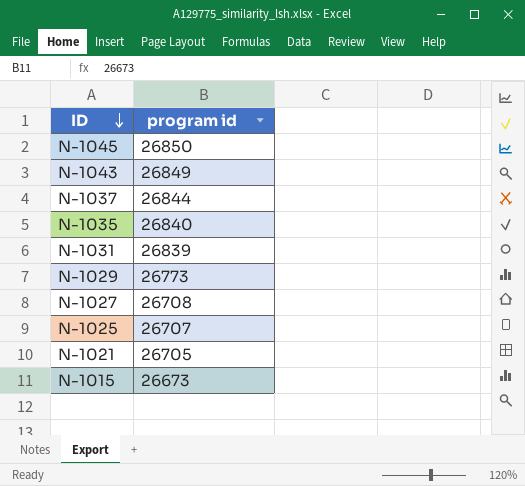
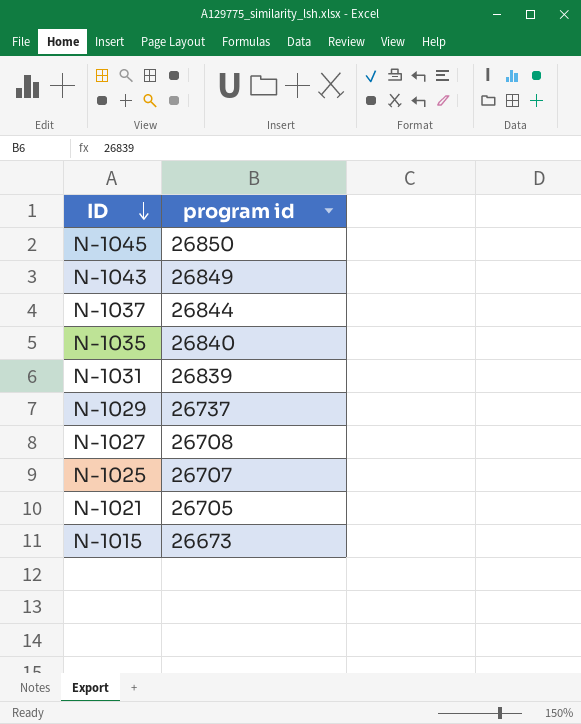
N-1029 | program id: 26773 -> 26737

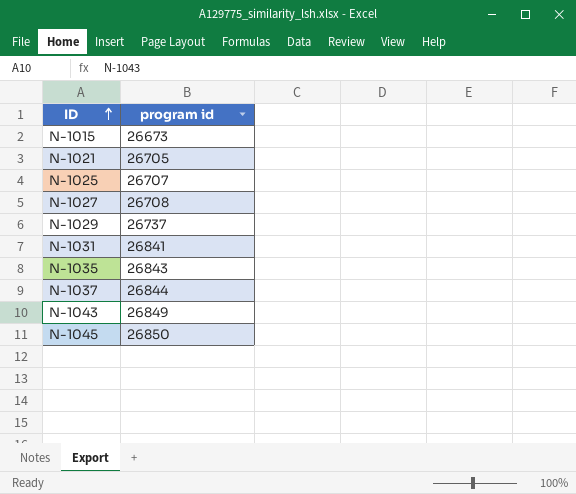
row order: ID descending -> ID ascending
N-1031 | program id: 26839 -> 26841
N-1035 | program id: 26840 -> 26843

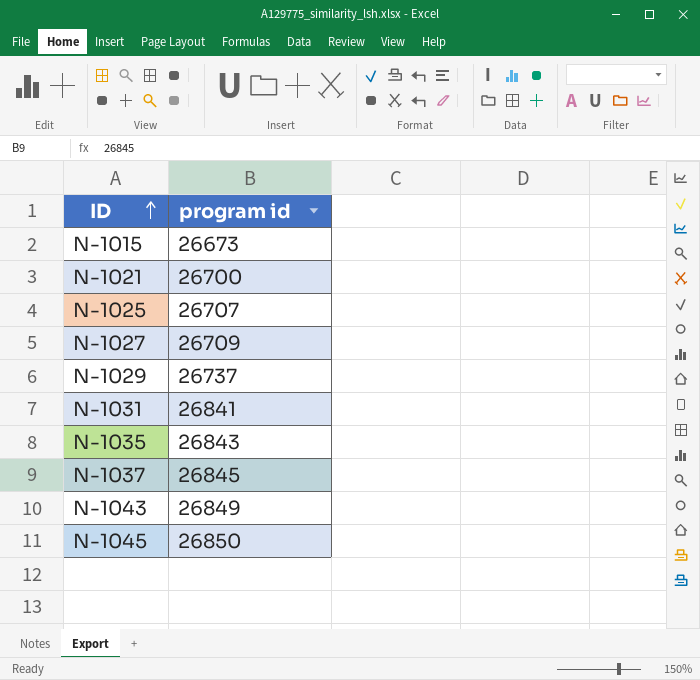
N-1021 | program id: 26705 -> 26700
N-1027 | program id: 26708 -> 26709
N-1037 | program id: 26844 -> 26845

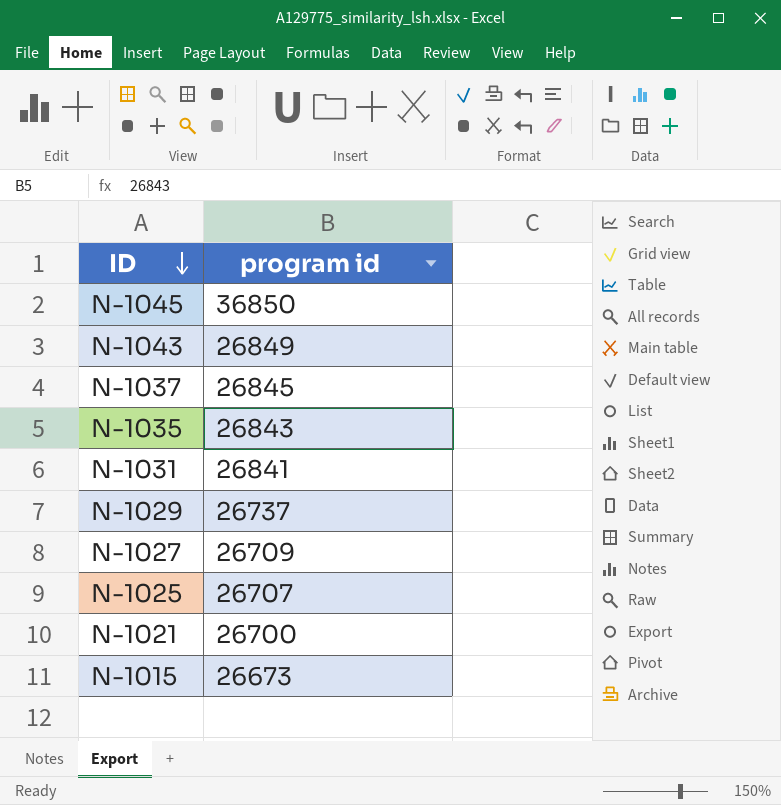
row order: ID ascending -> ID descending
N-1045 | program id: 26850 -> 36850

